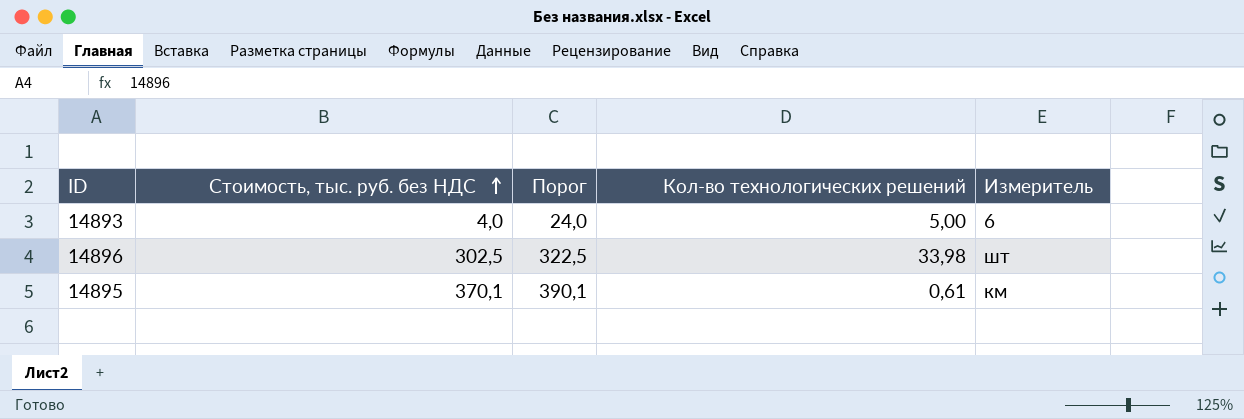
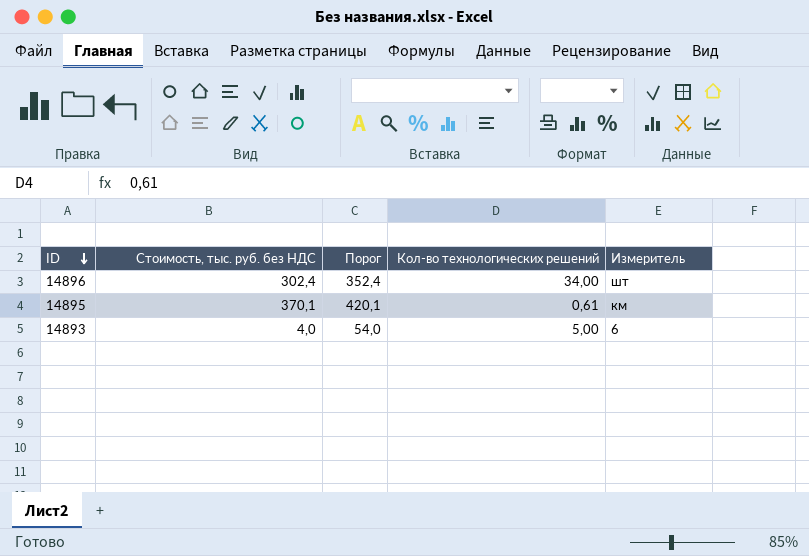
row order: Стоимость, тыс. руб. без НДС ascending -> ID descending
column Порог | formula: [Стоимость, тыс. руб. без НДС] + 20 -> [Стоимость, тыс. руб. без НДС] + 50
14896 | Стоимость, тыс. руб. без НДС: 302,5 -> 302,4
14896 | Кол-во технологических решений: 33,98 -> 34,00

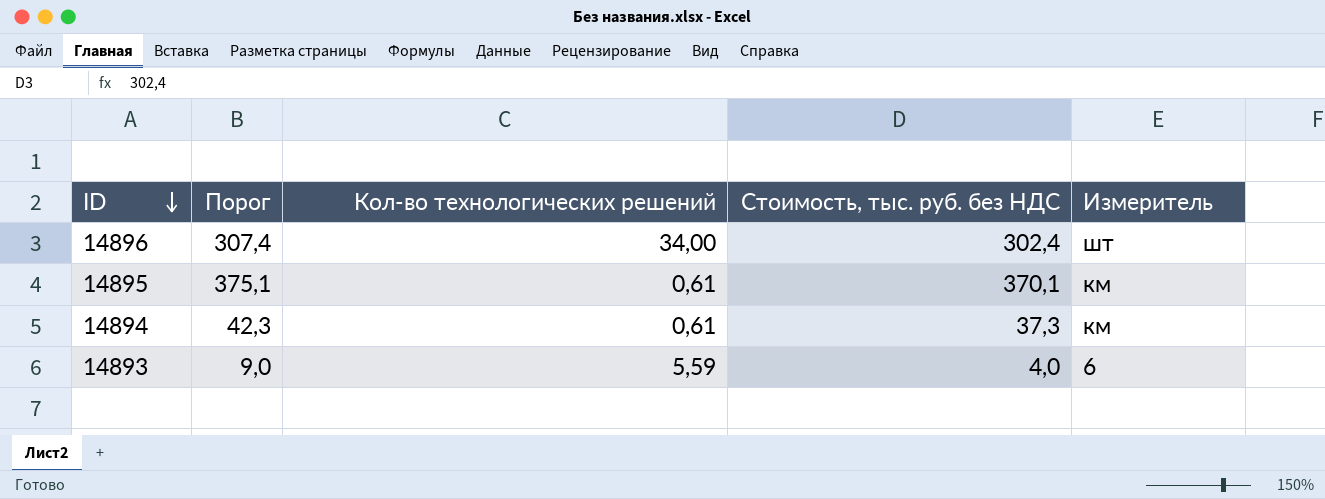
column Порог | formula: [Стоимость, тыс. руб. без НДС] + 50 -> [Стоимость, тыс. руб. без НДС] + 5
column Стоимость, тыс. руб. без НДС | position: 2 -> 4
row 14894: none -> 42,3 | 0,61 | 37,3 | км
14893 | Кол-во технологических решений: 5,00 -> 5,59

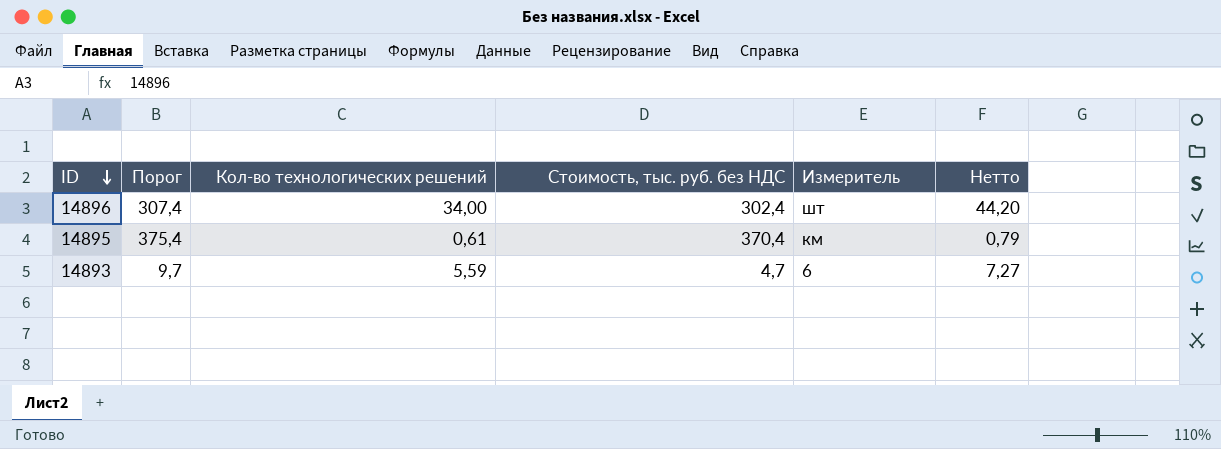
column Нетто | formula: none -> [Кол-во технологических решений] * 1,3
row 14894: 42,3 | 0,61 | 37,3 | км -> none
14895 | Порог: 375,1 -> 375,4
14895 | Стоимость, тыс. руб. без НДС: 370,1 -> 370,4
14893 | Порог: 9,0 -> 9,7
14893 | Стоимость, тыс. руб. без НДС: 4,0 -> 4,7

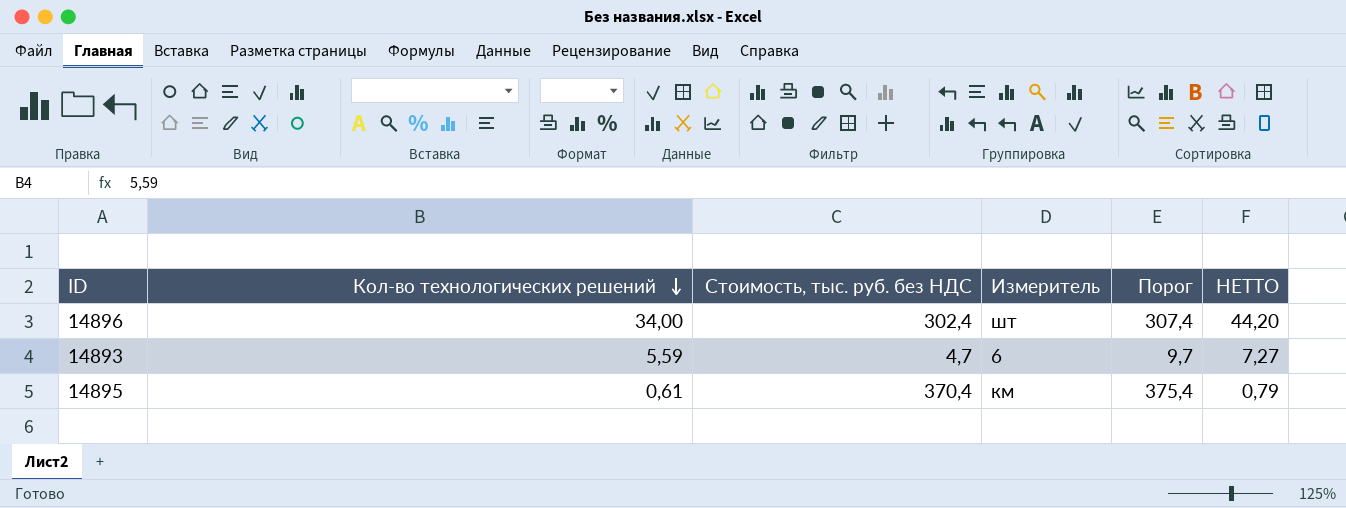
row order: ID descending -> Кол-во технологических решений descending
column Порог | position: 2 -> 5
column name: Нетто -> НЕТТО

